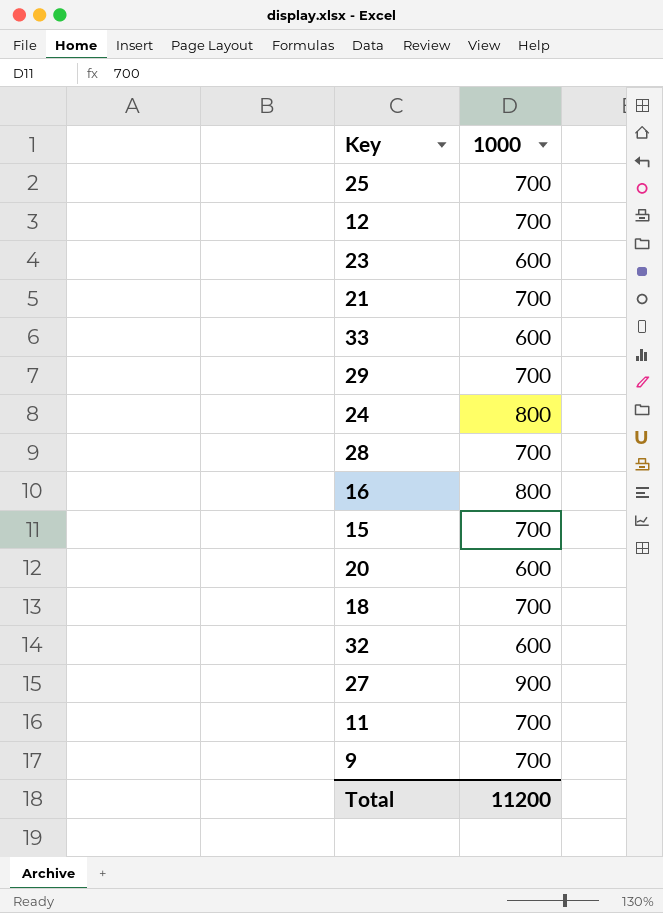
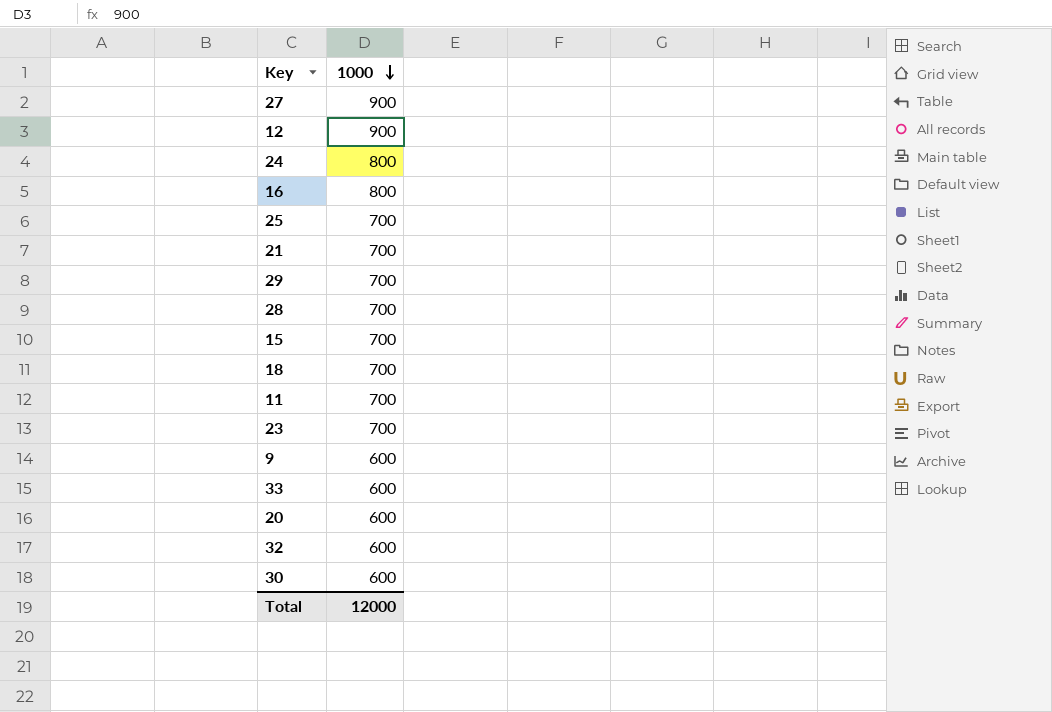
row order: none -> 1000 descending
12 | 1000: 700 -> 900
23 | 1000: 600 -> 700
9 | 1000: 700 -> 600
row 30: none -> 600
Total | 1000: 11200 -> 12000

